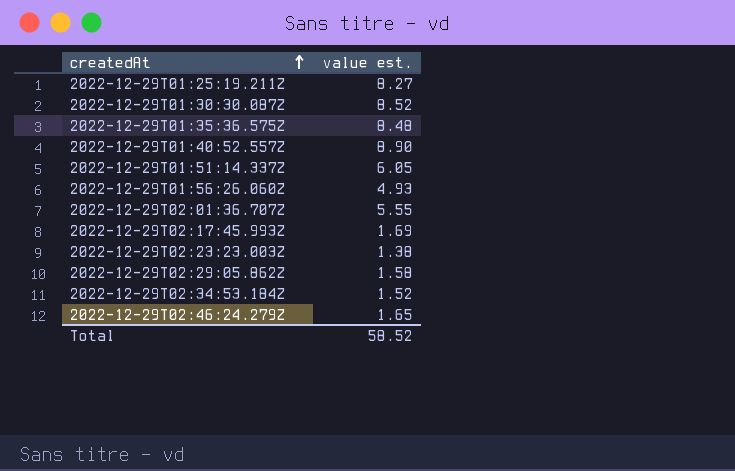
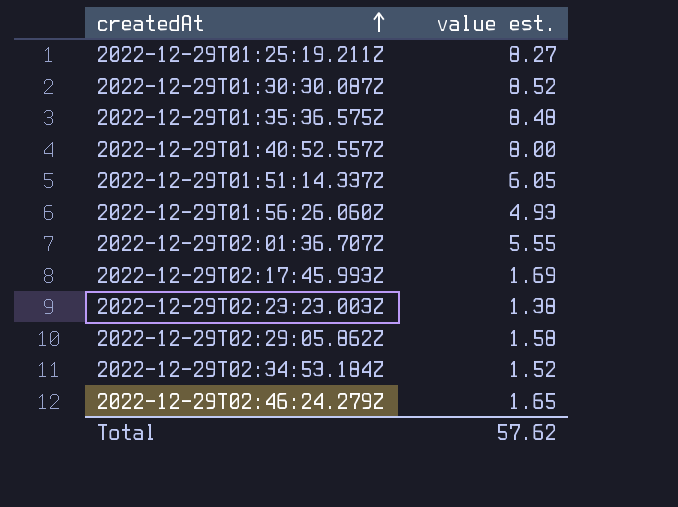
2022-12-29T01:40:52.557Z | value est.: 8.90 -> 8.00
Total | value est.: 58.52 -> 57.62

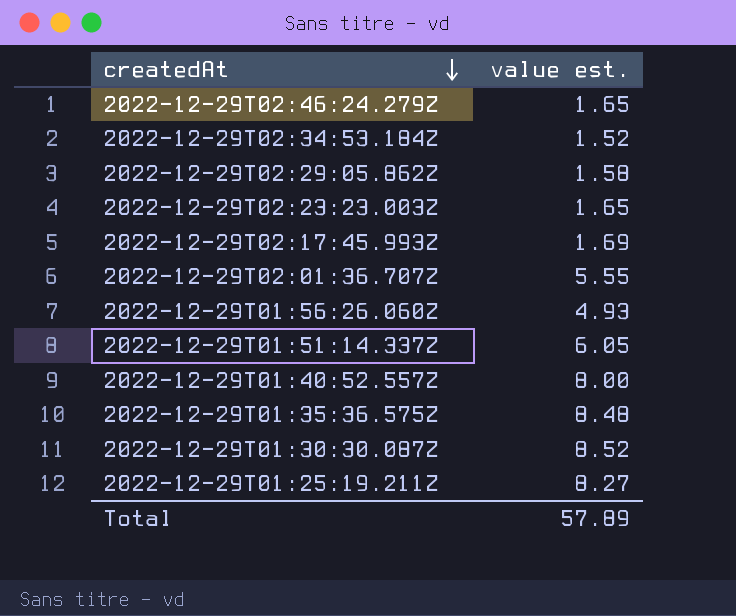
row order: createdAt ascending -> createdAt descending
2022-12-29T02:23:23.003Z | value est.: 1.38 -> 1.65
Total | value est.: 57.62 -> 57.89

